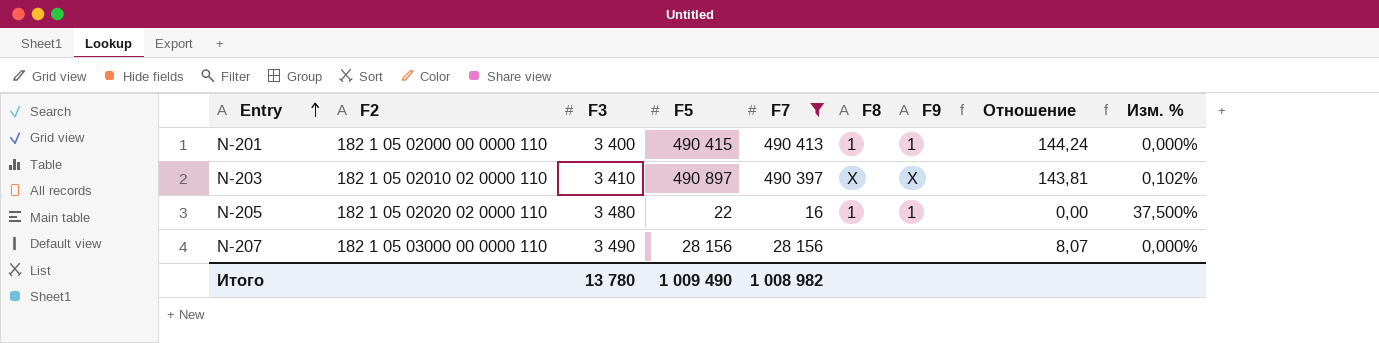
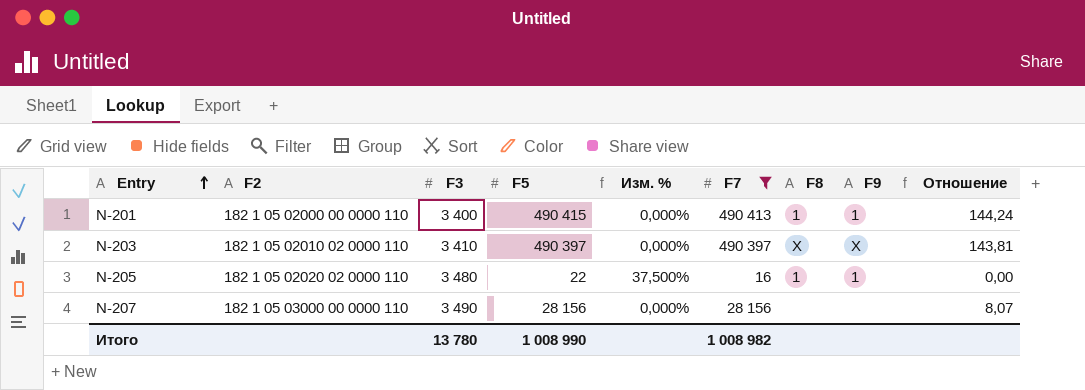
column Изм. % | position: 9 -> 5
N-203 | F5: 490 897 -> 490 397
N-203 | Изм. %: 0,102% -> 0,000%
Итого | F5: 1 009 490 -> 1 008 990

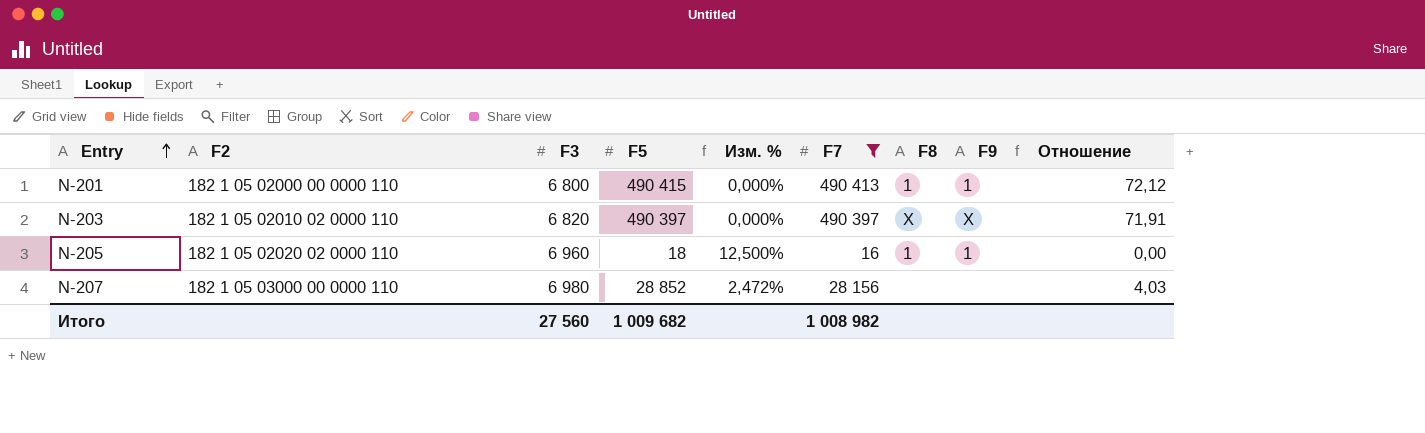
N-201 | F3: 3 400 -> 6 800
N-201 | Отношение: 144,24 -> 72,12
N-203 | F3: 3 410 -> 6 820
N-203 | Отношение: 143,81 -> 71,91
N-205 | F3: 3 480 -> 6 960
N-205 | F5: 22 -> 18
N-205 | Изм. %: 37,500% -> 12,500%
N-207 | F3: 3 490 -> 6 980
N-207 | F5: 28 156 -> 28 852
N-207 | Изм. %: 0,000% -> 2,472%
N-207 | Отношение: 8,07 -> 4,03
Итого | F3: 13 780 -> 27 560
Итого | F5: 1 008 990 -> 1 009 682

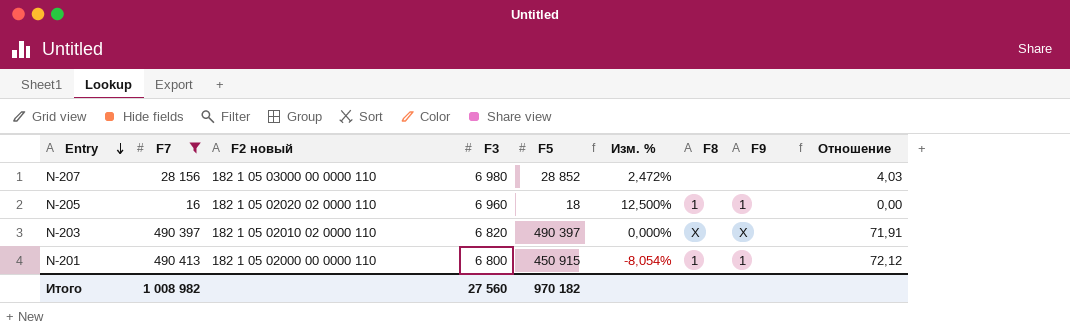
row order: Entry ascending -> Entry descending
column F7 | position: 6 -> 2
column name: F2 -> F2 новый
N-201 | F5: 490 415 -> 450 915
N-201 | Изм. %: 0,000% -> -8,054%
Итого | F5: 1 009 682 -> 970 182

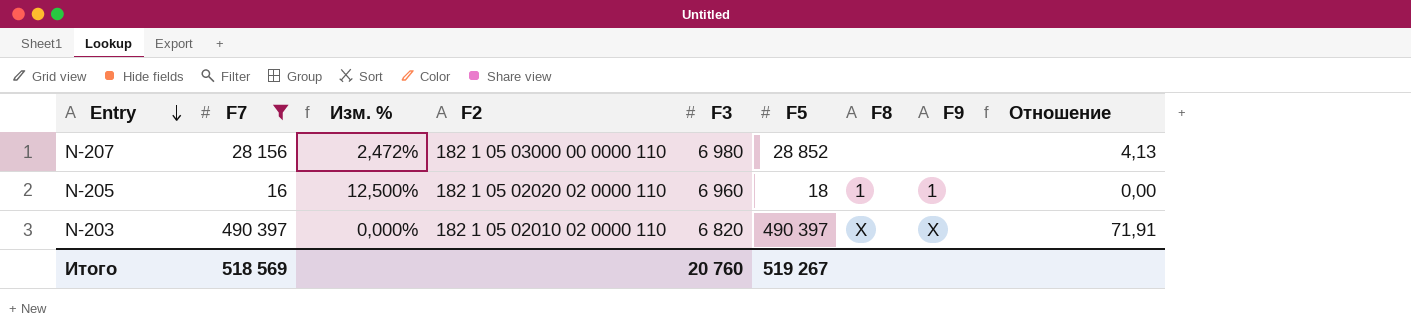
column Изм. % | position: 6 -> 3
column name: F2 новый -> F2
column Отношение | formula: [F7] / [F3] -> [F5] / [F3]
row N-201: 490 413 | 182 1 05 02000 00 0000 110 | 6 800 | 450 915 | -8,054% | 1 | 1 | 72,12 -> none
Итого | F7: 1 008 982 -> 518 569
Итого | F3: 27 560 -> 20 760
Итого | F5: 970 182 -> 519 267

